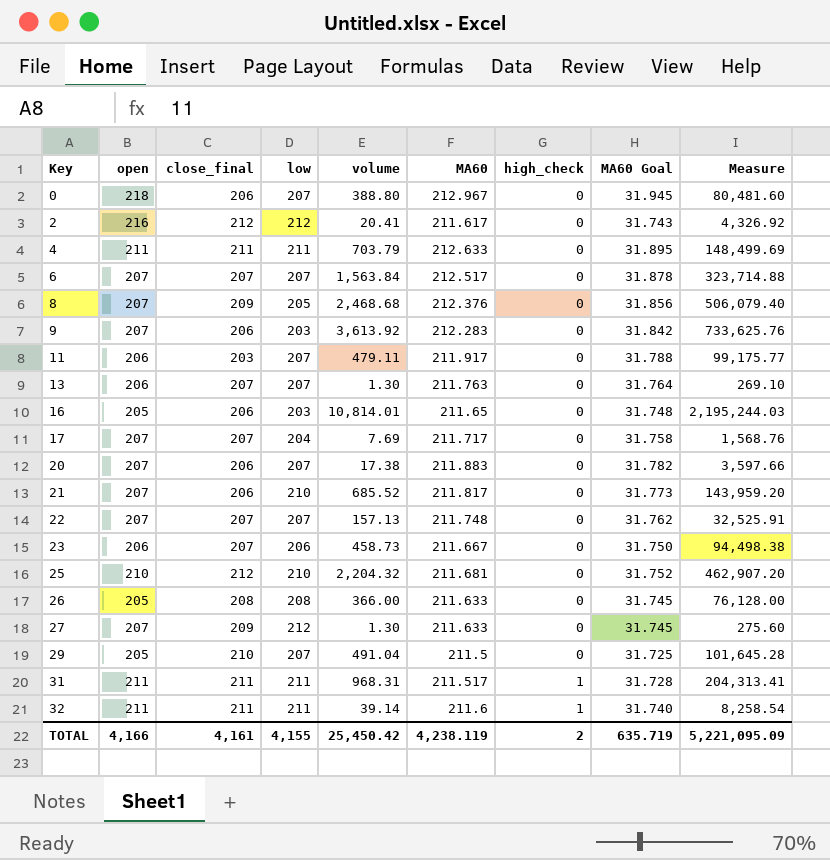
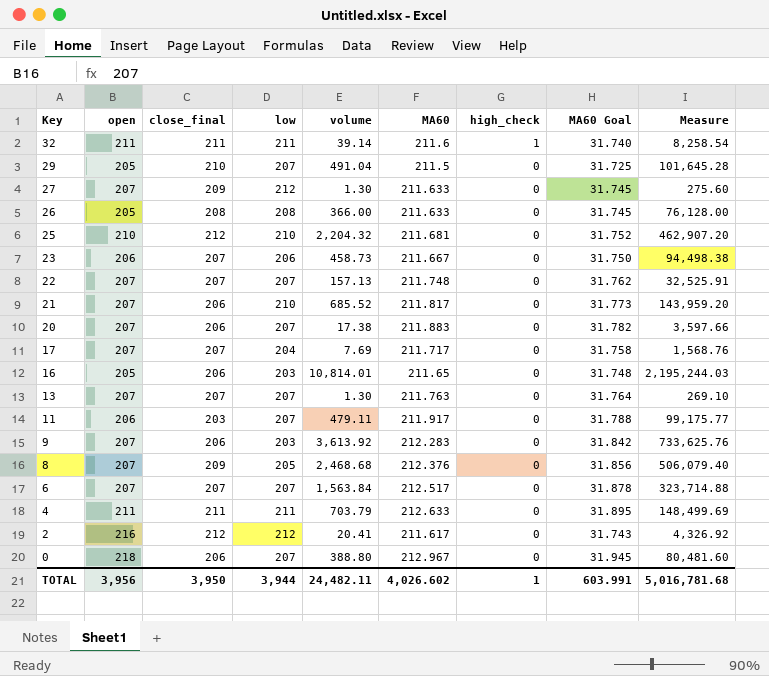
row order: Key ascending -> Key descending
row 31: 211 | 211 | 211 | 968.31 | 211.517 | 1 | 31.728 | 204,313.41 -> none
13 | open: 206 -> 207
TOTAL | open: 4,166 -> 3,956
TOTAL | close_final: 4,161 -> 3,950
TOTAL | low: 4,155 -> 3,944
TOTAL | volume: 25,450.42 -> 24,482.11
TOTAL | MA60: 4,238.119 -> 4,026.602
TOTAL | high_check: 2 -> 1
TOTAL | MA60 Goal: 635.719 -> 603.991
TOTAL | Measure: 5,221,095.09 -> 5,016,781.68

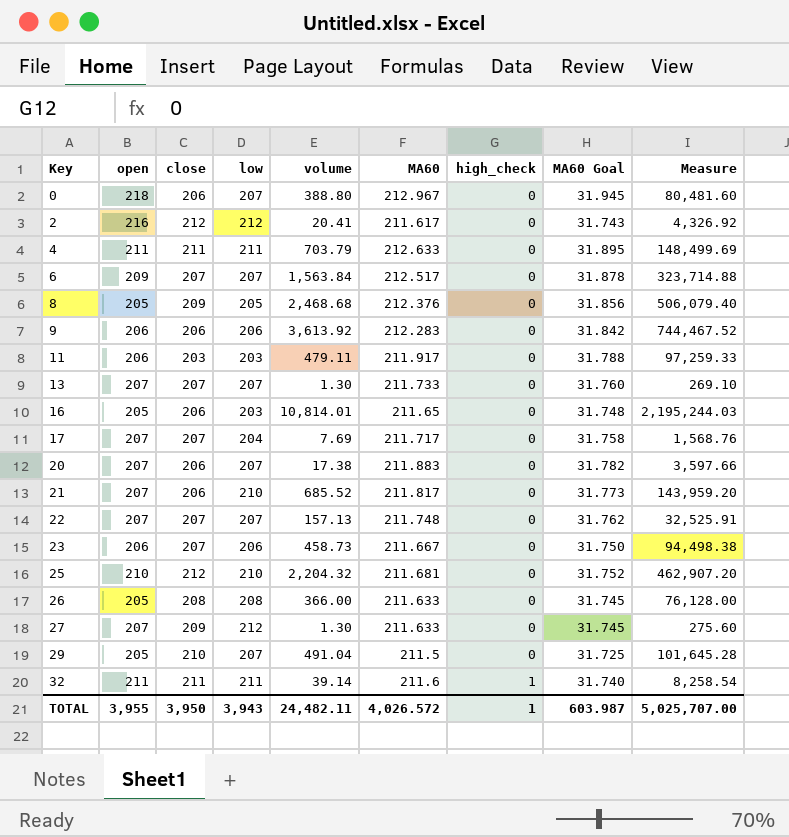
row order: Key descending -> Key ascending
column name: close_final -> close
6 | open: 207 -> 209
8 | open: 207 -> 205
9 | open: 207 -> 206
9 | low: 203 -> 206
9 | Measure: 733,625.76 -> 744,467.52
11 | low: 207 -> 203
11 | Measure: 99,175.77 -> 97,259.33
13 | MA60: 211.763 -> 211.733
13 | MA60 Goal: 31.764 -> 31.760
TOTAL | open: 3,956 -> 3,955
TOTAL | low: 3,944 -> 3,943
TOTAL | MA60: 4,026.602 -> 4,026.572
TOTAL | MA60 Goal: 603.991 -> 603.987
TOTAL | Measure: 5,016,781.68 -> 5,025,707.00

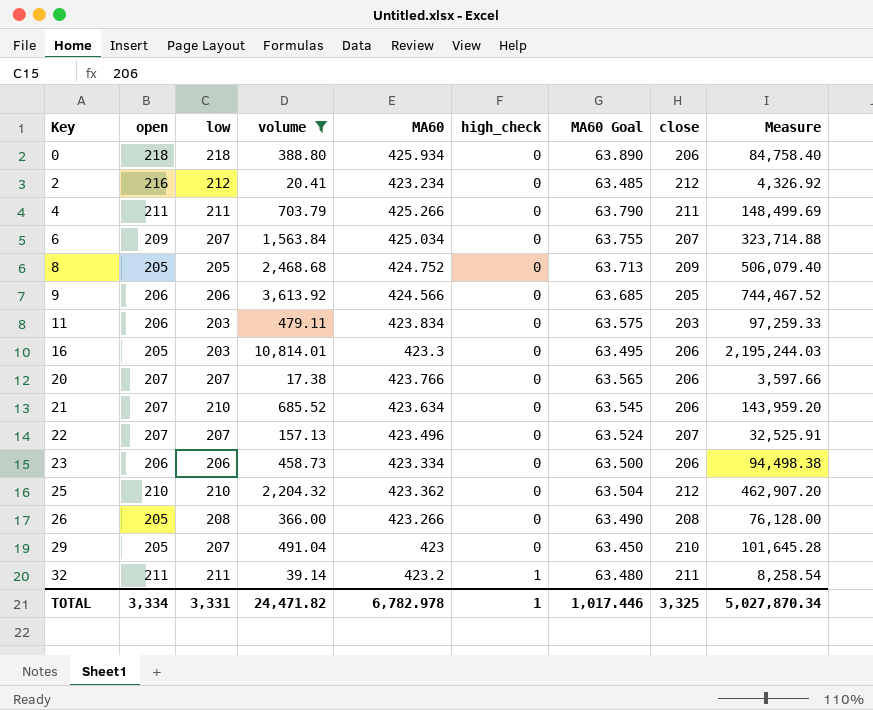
filter: none -> volume >= 17.38
column close | position: 3 -> 8
0 | low: 207 -> 218
0 | MA60: 212.967 -> 425.934
0 | MA60 Goal: 31.945 -> 63.890
0 | Measure: 80,481.60 -> 84,758.40
2 | MA60: 211.617 -> 423.234
2 | MA60 Goal: 31.743 -> 63.485
4 | MA60: 212.633 -> 425.266
4 | MA60 Goal: 31.895 -> 63.790
6 | MA60: 212.517 -> 425.034
6 | MA60 Goal: 31.878 -> 63.755
8 | MA60: 212.376 -> 424.752
8 | MA60 Goal: 31.856 -> 63.713
9 | MA60: 212.283 -> 424.566
9 | MA60 Goal: 31.842 -> 63.685
9 | close: 206 -> 205
11 | MA60: 211.917 -> 423.834
11 | MA60 Goal: 31.788 -> 63.575
16 | MA60: 211.65 -> 423.3
16 | MA60 Goal: 31.748 -> 63.495
20 | MA60: 211.883 -> 423.766
20 | MA60 Goal: 31.782 -> 63.565
21 | MA60: 211.817 -> 423.634
21 | MA60 Goal: 31.773 -> 63.545
22 | MA60: 211.748 -> 423.496
22 | MA60 Goal: 31.762 -> 63.524
23 | MA60: 211.667 -> 423.334
23 | MA60 Goal: 31.750 -> 63.500
23 | close: 207 -> 206
25 | MA60: 211.681 -> 423.362
25 | MA60 Goal: 31.752 -> 63.504
26 | MA60: 211.633 -> 423.266
26 | MA60 Goal: 31.745 -> 63.490
29 | MA60: 211.5 -> 423
29 | MA60 Goal: 31.725 -> 63.450
32 | MA60: 211.6 -> 423.2
32 | MA60 Goal: 31.740 -> 63.480
TOTAL | open: 3,955 -> 3,334
TOTAL | low: 3,943 -> 3,331
TOTAL | volume: 24,482.11 -> 24,471.82
TOTAL | MA60: 4,026.572 -> 6,782.978
TOTAL | MA60 Goal: 603.987 -> 1,017.446
TOTAL | close: 3,950 -> 3,325
TOTAL | Measure: 5,025,707.00 -> 5,027,870.34

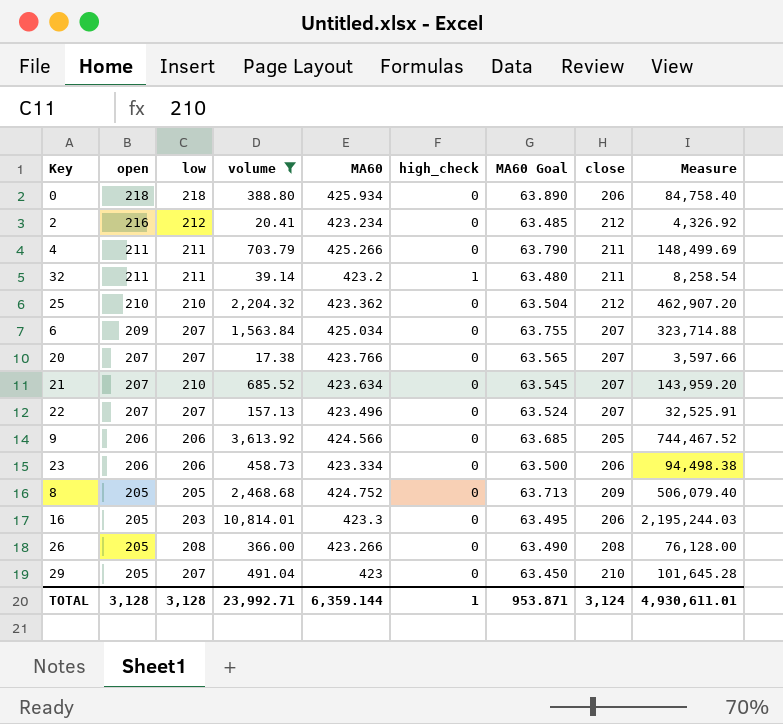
row order: Key ascending -> open descending
row 11: 206 | 203 | 479.11 | 423.834 | 0 | 63.575 | 203 | 97,259.33 -> none
20 | close: 206 -> 207
21 | close: 206 -> 207
TOTAL | open: 3,334 -> 3,128
TOTAL | low: 3,331 -> 3,128
TOTAL | volume: 24,471.82 -> 23,992.71
TOTAL | MA60: 6,782.978 -> 6,359.144
TOTAL | MA60 Goal: 1,017.446 -> 953.871
TOTAL | close: 3,325 -> 3,124
TOTAL | Measure: 5,027,870.34 -> 4,930,611.01

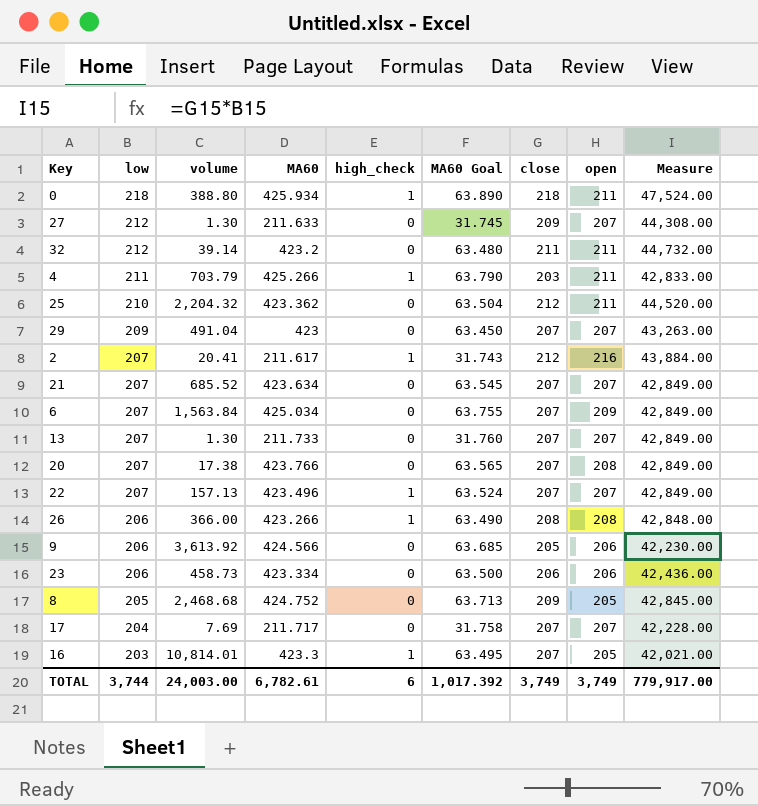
filter: volume >= 17.38 -> none
row order: open descending -> low descending
column open | position: 2 -> 8
column Measure | formula: [low] * [volume] -> [low] * [close]
0 | high_check: 0 -> 1
0 | close: 206 -> 218
0 | open: 218 -> 211
32 | low: 211 -> 212
32 | high_check: 1 -> 0
4 | high_check: 0 -> 1
4 | close: 211 -> 203
25 | open: 210 -> 211
29 | low: 207 -> 209
29 | close: 210 -> 207
29 | open: 205 -> 207
2 | low: 212 -> 207
2 | MA60: 423.234 -> 211.617
2 | high_check: 0 -> 1
2 | MA60 Goal: 63.485 -> 31.743
21 | low: 210 -> 207
20 | open: 207 -> 208
22 | high_check: 0 -> 1
26 | low: 208 -> 206
26 | high_check: 0 -> 1
26 | open: 205 -> 208
16 | high_check: 0 -> 1
16 | close: 206 -> 207
TOTAL | low: 3,128 -> 3,744
TOTAL | volume: 23,992.71 -> 24,003.00
TOTAL | MA60: 6,359.144 -> 6,782.61
TOTAL | high_check: 1 -> 6
TOTAL | MA60 Goal: 953.871 -> 1,017.392
TOTAL | close: 3,124 -> 3,749
TOTAL | open: 3,128 -> 3,749
TOTAL | Measure: 4,930,611.01 -> 779,917.00

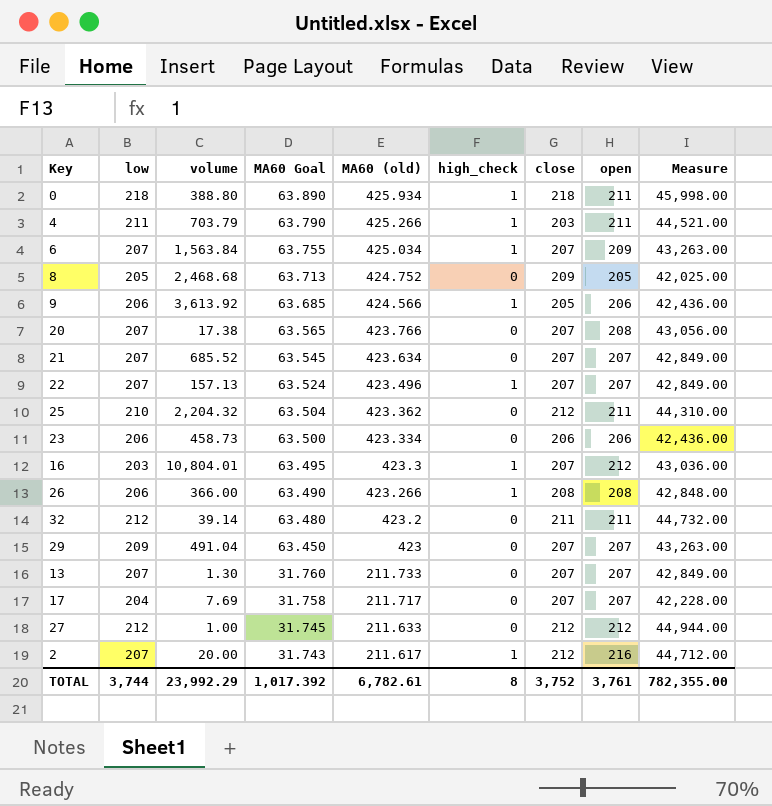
row order: low descending -> MA60 Goal descending
column MA60 Goal | position: 6 -> 4
column name: MA60 -> MA60 (old)
column Measure | formula: [low] * [close] -> [low] * [open]
6 | high_check: 0 -> 1
9 | high_check: 0 -> 1
16 | volume: 10,814.01 -> 10,804.01
16 | open: 205 -> 212
27 | volume: 1.30 -> 1.00
27 | close: 209 -> 212
27 | open: 207 -> 212
2 | volume: 20.41 -> 20.00
TOTAL | volume: 24,003.00 -> 23,992.29
TOTAL | high_check: 6 -> 8
TOTAL | close: 3,749 -> 3,752
TOTAL | open: 3,749 -> 3,761
TOTAL | Measure: 779,917.00 -> 782,355.00

